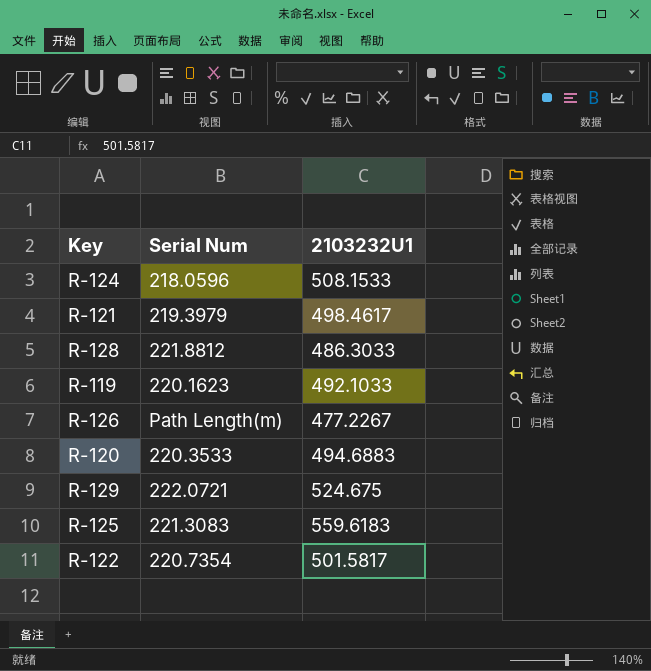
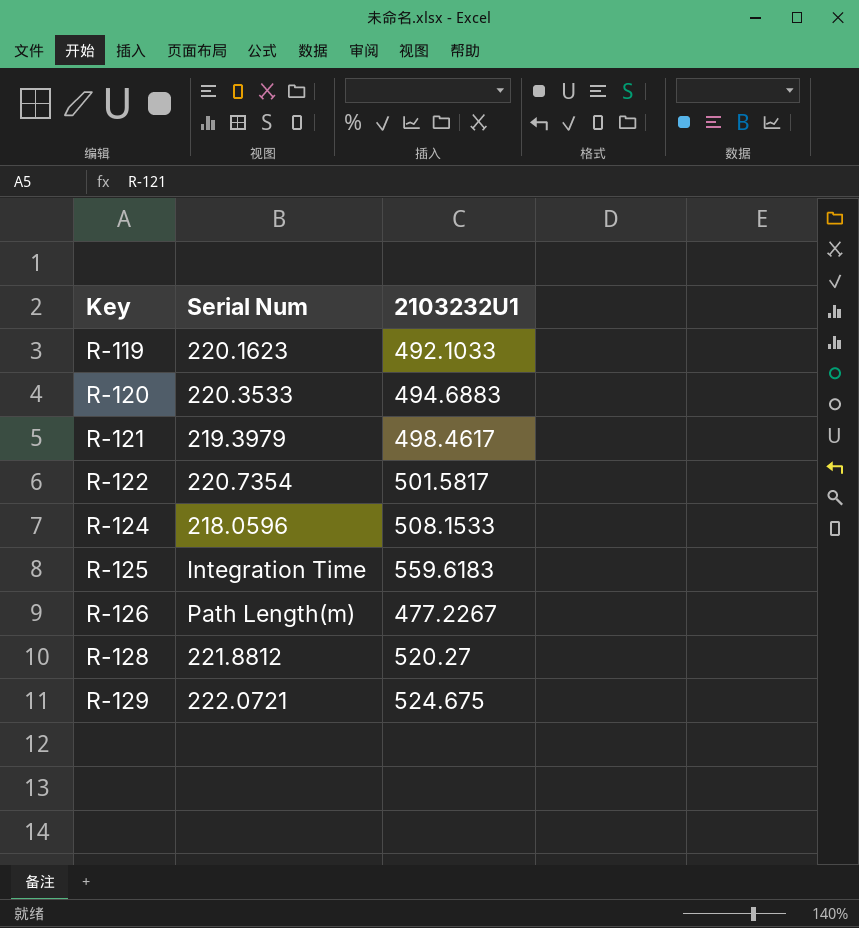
row order: none -> Key ascending
R-125 | Serial Num: 221.3083 -> Integration Time
R-128 | 2103232U1: 486.3033 -> 520.27

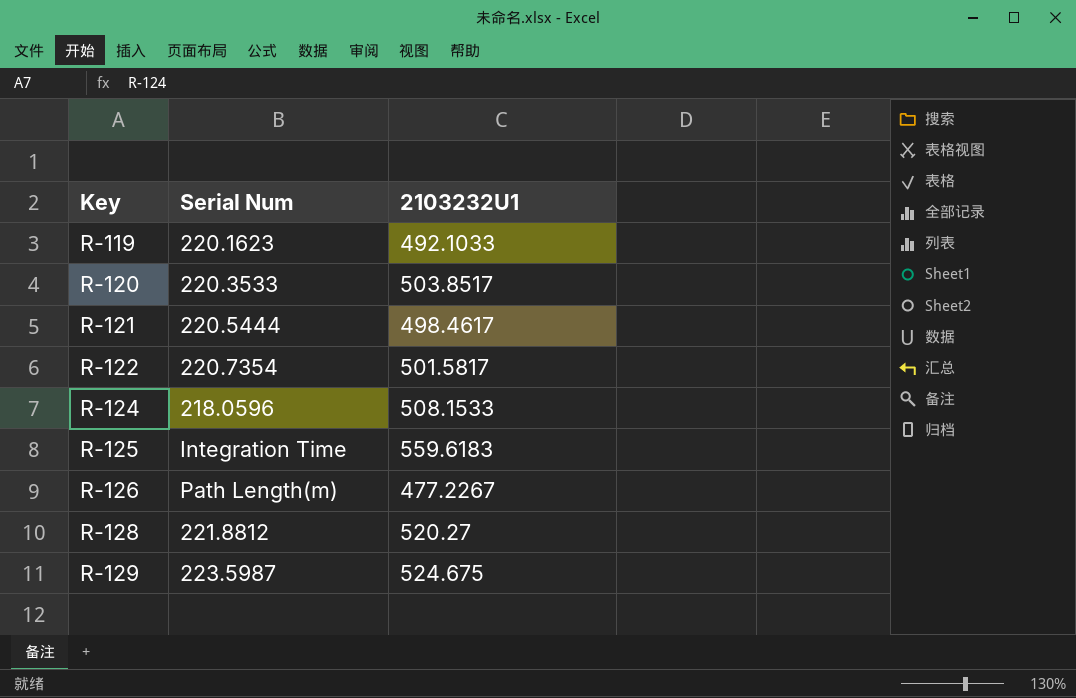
R-120 | 2103232U1: 494.6883 -> 503.8517
R-121 | Serial Num: 219.3979 -> 220.5444
R-129 | Serial Num: 222.0721 -> 223.5987

